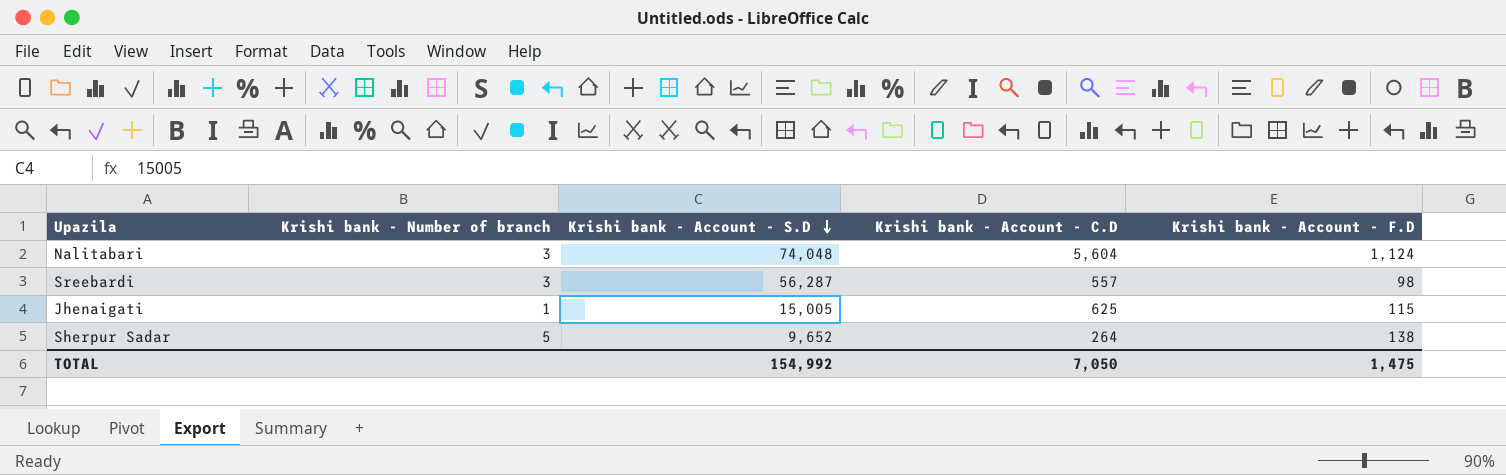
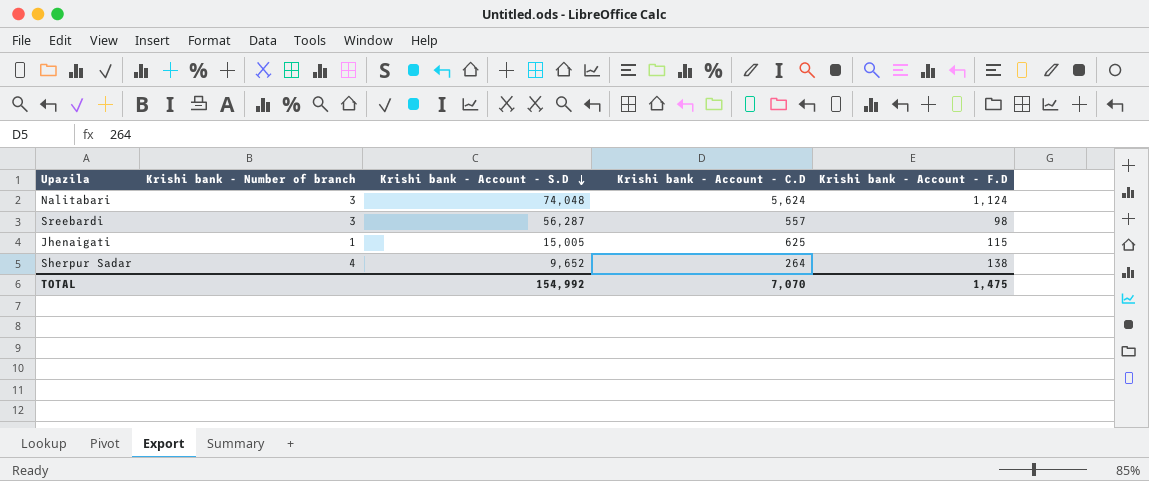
Nalitabari | Krishi bank - Account - C.D: 5,604 -> 5,624
Sherpur Sadar | Krishi bank - Number of branch: 5 -> 4
TOTAL | Krishi bank - Account - C.D: 7,050 -> 7,070

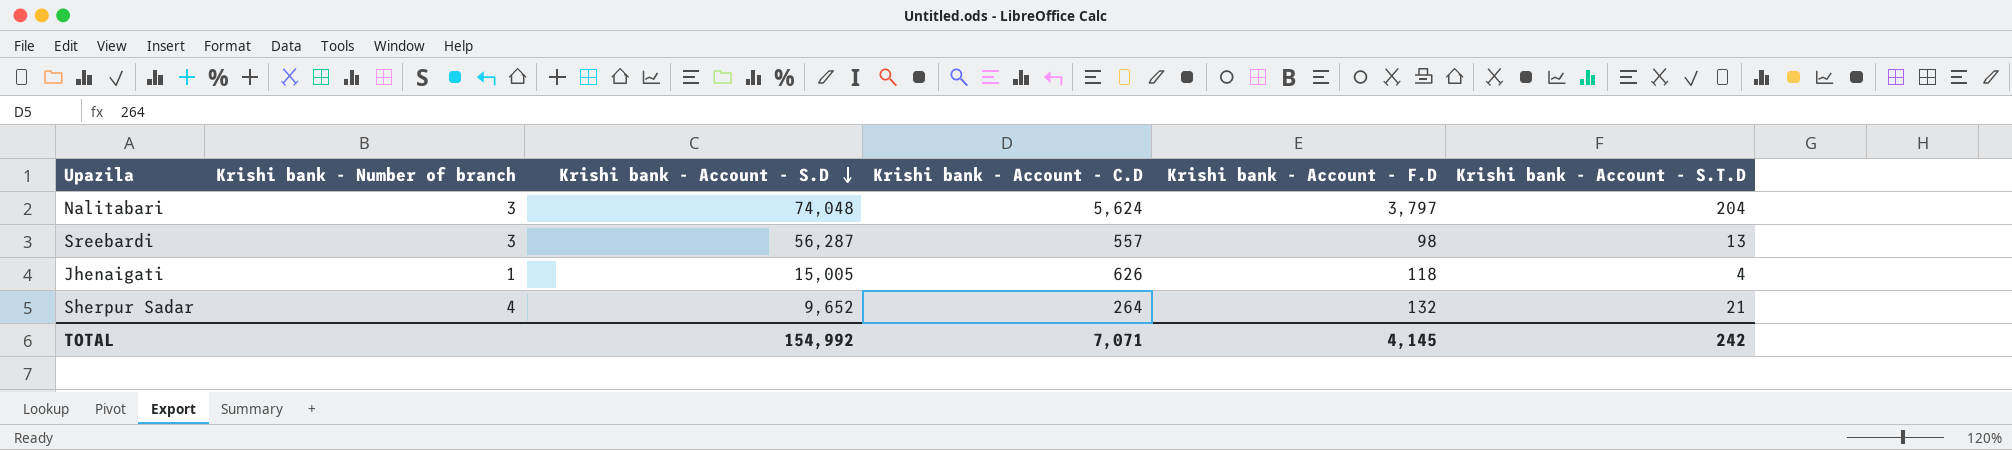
column Krishi bank - Account - S.T.D | position: none -> 6
Nalitabari | Krishi bank - Account - F.D: 1,124 -> 3,797
Jhenaigati | Krishi bank - Account - C.D: 625 -> 626
Jhenaigati | Krishi bank - Account - F.D: 115 -> 118
Sherpur Sadar | Krishi bank - Account - F.D: 138 -> 132
TOTAL | Krishi bank - Account - C.D: 7,070 -> 7,071
TOTAL | Krishi bank - Account - F.D: 1,475 -> 4,145

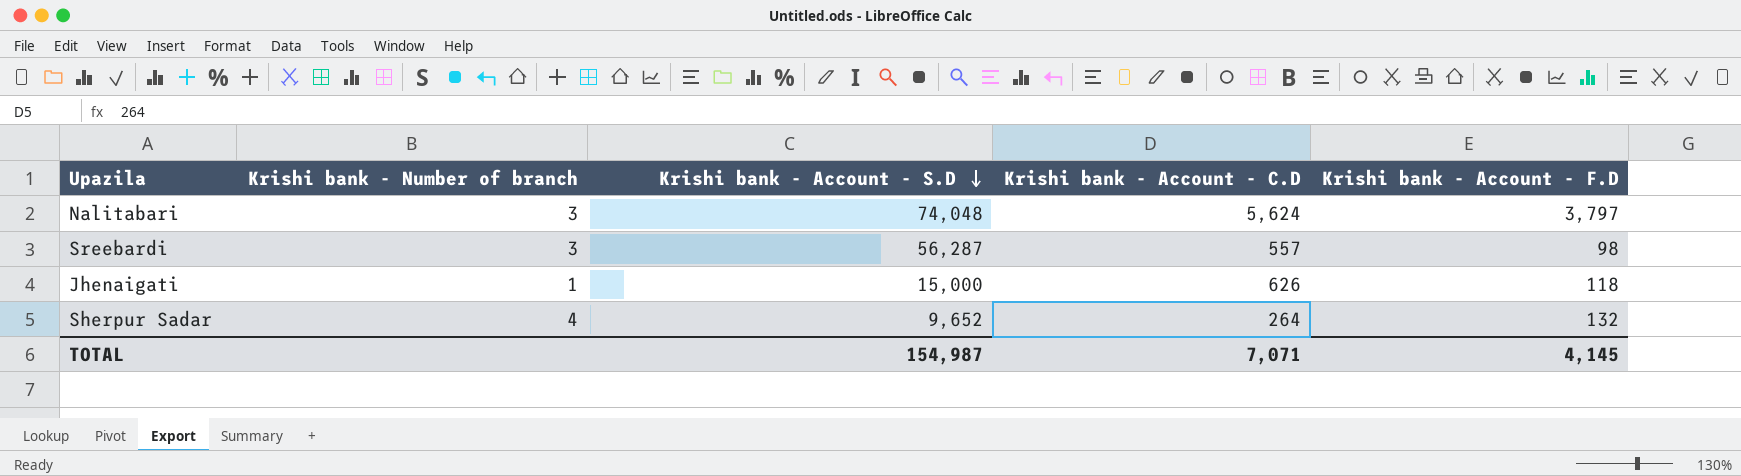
column Krishi bank - Account - S.T.D | position: 6 -> none
Jhenaigati | Krishi bank - Account - S.D: 15,005 -> 15,000
TOTAL | Krishi bank - Account - S.D: 154,992 -> 154,987

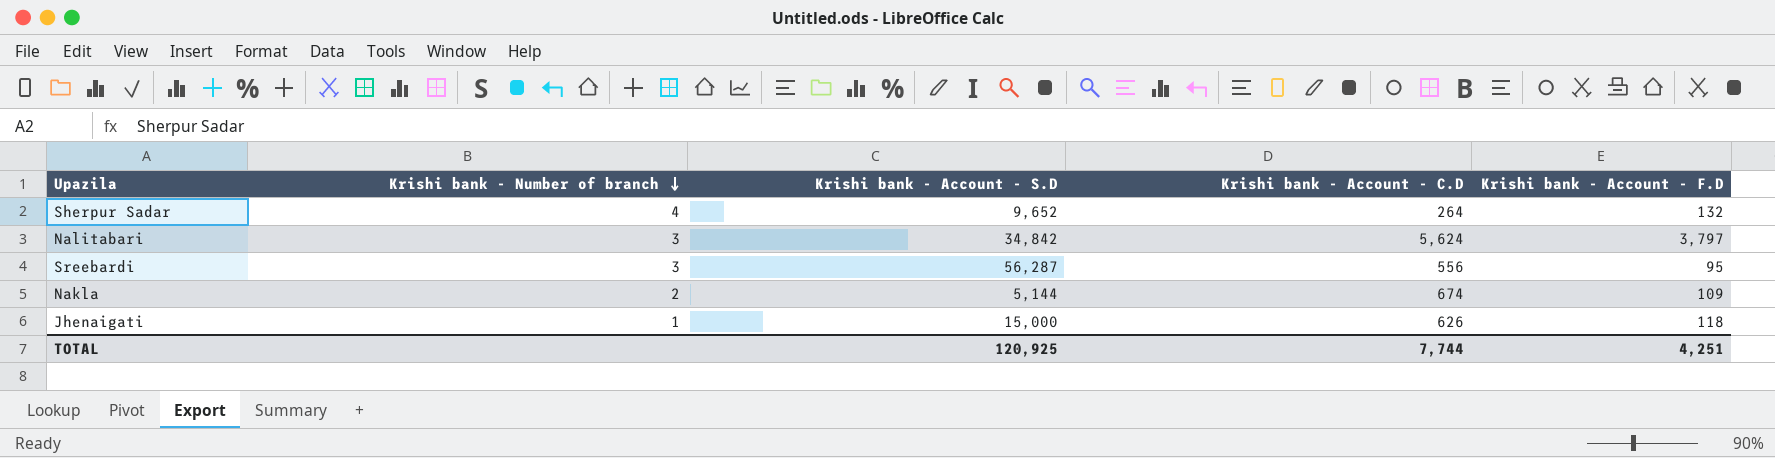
row order: Krishi bank - Account - S.D descending -> Krishi bank - Number of branch descending
Nalitabari | Krishi bank - Account - S.D: 74,048 -> 34,842
Sreebardi | Krishi bank - Account - C.D: 557 -> 556
Sreebardi | Krishi bank - Account - F.D: 98 -> 95
row Nakla: none -> 2 | 5,144 | 674 | 109
TOTAL | Krishi bank - Account - S.D: 154,987 -> 120,925
TOTAL | Krishi bank - Account - C.D: 7,071 -> 7,744
TOTAL | Krishi bank - Account - F.D: 4,145 -> 4,251

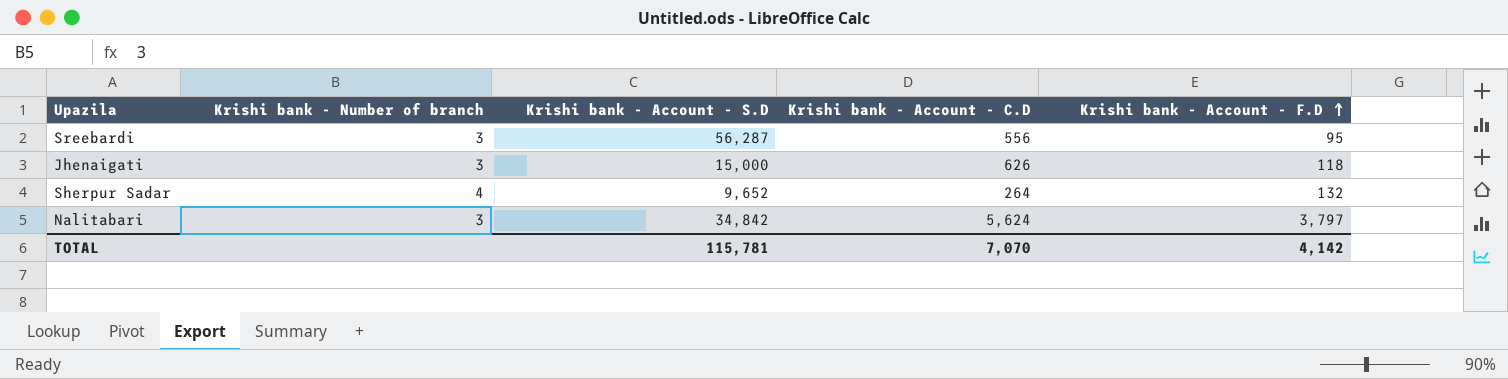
row order: Krishi bank - Number of branch descending -> Krishi bank - Account - F.D ascending
row Nakla: 2 | 5,144 | 674 | 109 -> none
Jhenaigati | Krishi bank - Number of branch: 1 -> 3
TOTAL | Krishi bank - Account - S.D: 120,925 -> 115,781
TOTAL | Krishi bank - Account - C.D: 7,744 -> 7,070
TOTAL | Krishi bank - Account - F.D: 4,251 -> 4,142

